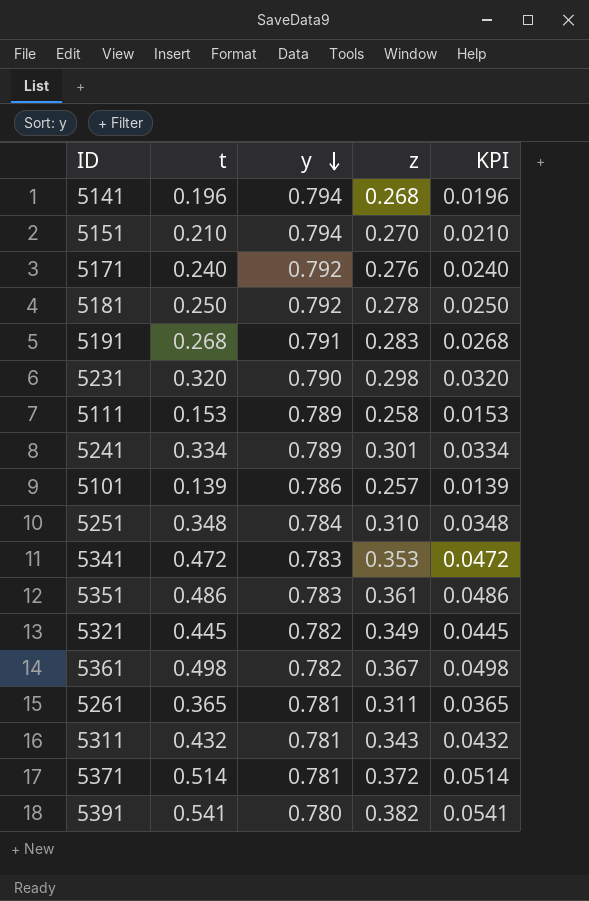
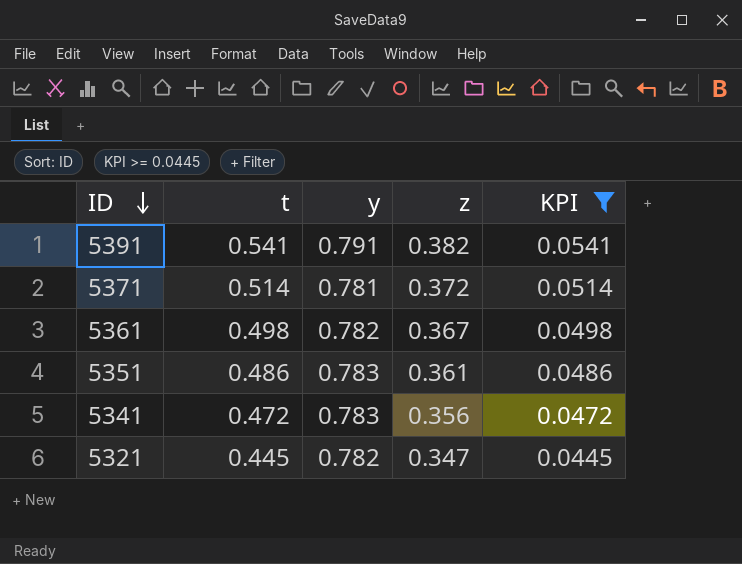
filter: none -> KPI >= 0.0445
row order: y descending -> ID descending
5391 | y: 0.780 -> 0.791
5341 | z: 0.353 -> 0.356
5321 | z: 0.349 -> 0.347

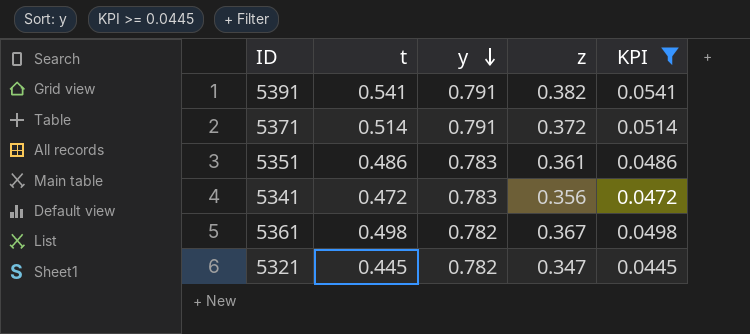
row order: ID descending -> y descending
5371 | y: 0.781 -> 0.791

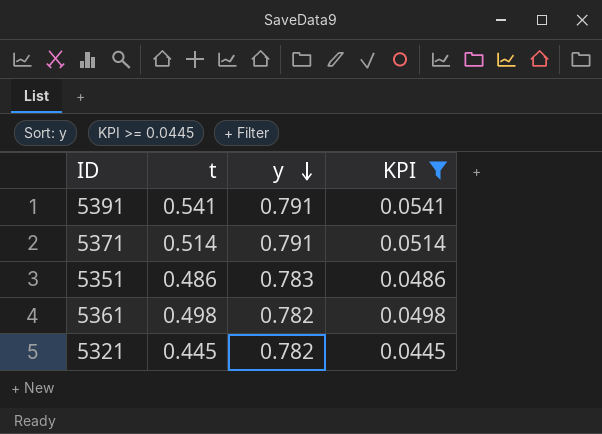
column z | position: 4 -> none
row 5341: 0.472 | 0.783 | 0.356 | 0.0472 -> none

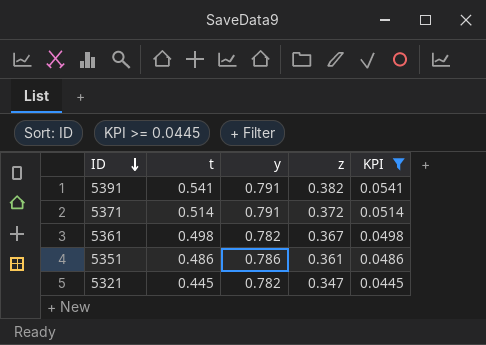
row order: y descending -> ID descending
column z | position: none -> 4
5351 | y: 0.783 -> 0.786

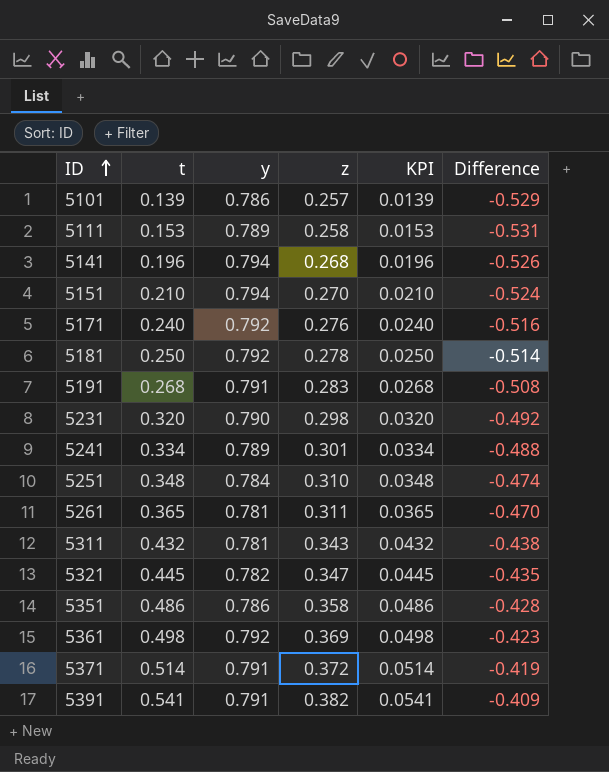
filter: KPI >= 0.0445 -> none
row order: ID descending -> ID ascending
column Difference | formula: none -> [z] - [y]
5351 | z: 0.361 -> 0.358
5361 | y: 0.782 -> 0.792
5361 | z: 0.367 -> 0.369

